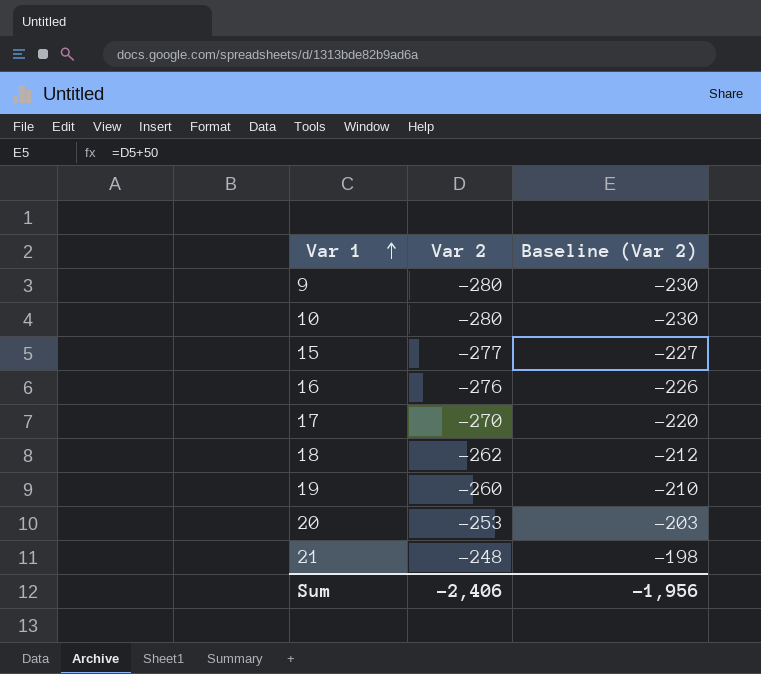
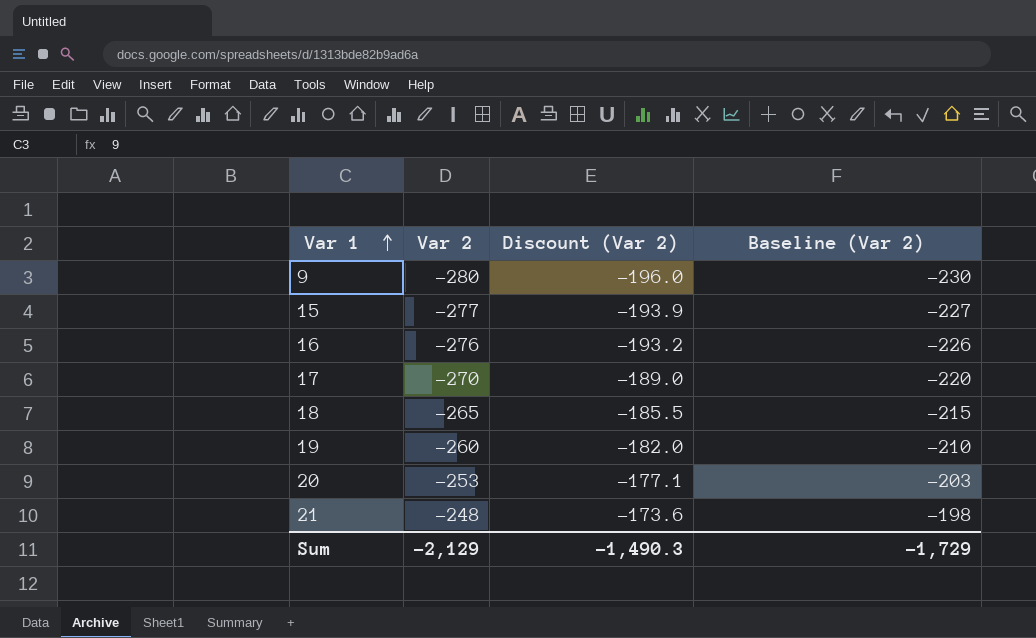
column Discount (Var 2) | formula: none -> [Var 2] * 0.7
row 10: -280 | -230 -> none
18 | Var 2: -262 -> -265
18 | Baseline (Var 2): -212 -> -215
Sum | Var 2: -2,406 -> -2,129
Sum | Baseline (Var 2): -1,956 -> -1,729

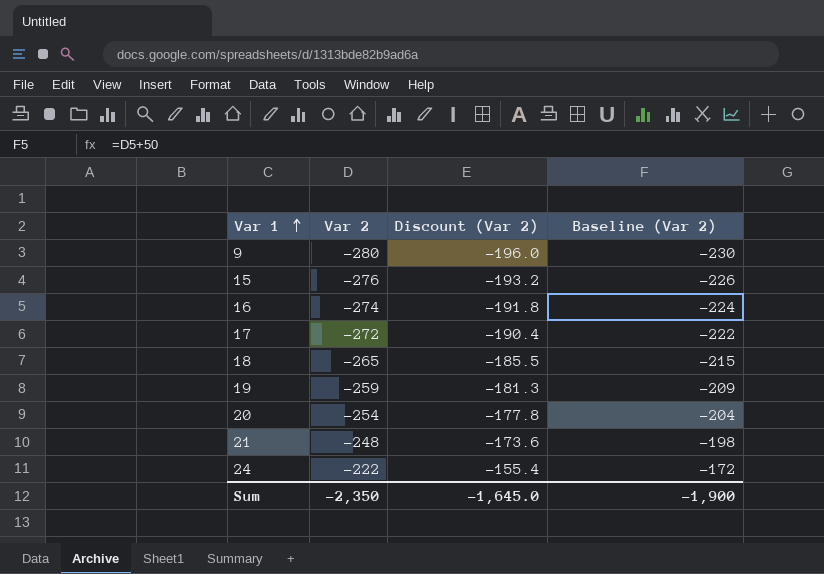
15 | Var 2: -277 -> -276
15 | Discount (Var 2): -193.9 -> -193.2
15 | Baseline (Var 2): -227 -> -226
16 | Var 2: -276 -> -274
16 | Discount (Var 2): -193.2 -> -191.8
16 | Baseline (Var 2): -226 -> -224
17 | Var 2: -270 -> -272
17 | Discount (Var 2): -189.0 -> -190.4
17 | Baseline (Var 2): -220 -> -222
19 | Var 2: -260 -> -259
19 | Discount (Var 2): -182.0 -> -181.3
19 | Baseline (Var 2): -210 -> -209
20 | Var 2: -253 -> -254
20 | Discount (Var 2): -177.1 -> -177.8
20 | Baseline (Var 2): -203 -> -204
row 24: none -> -222 | -155.4 | -172
Sum | Var 2: -2,129 -> -2,350
Sum | Discount (Var 2): -1,490.3 -> -1,645.0
Sum | Baseline (Var 2): -1,729 -> -1,900

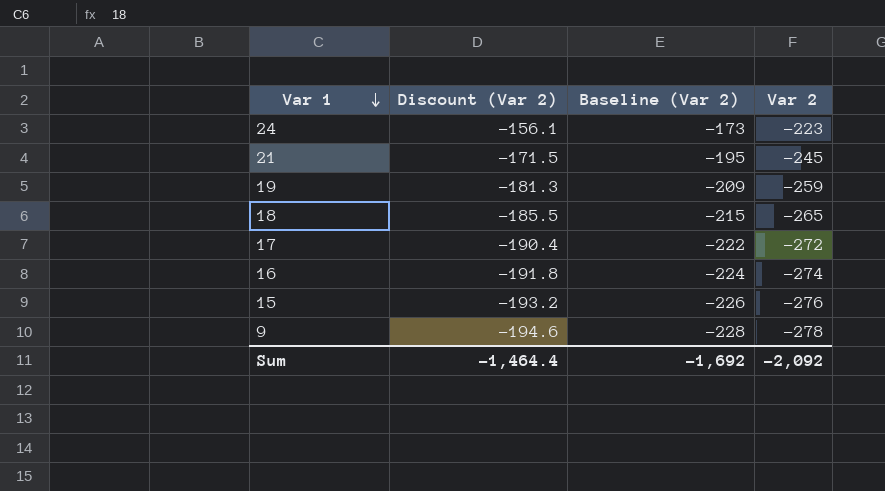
row order: Var 1 ascending -> Var 1 descending
column Var 2 | position: 2 -> 4
row 20: -254 | -177.8 | -204 -> none
24 | Discount (Var 2): -155.4 -> -156.1
24 | Baseline (Var 2): -172 -> -173
24 | Var 2: -222 -> -223
21 | Discount (Var 2): -173.6 -> -171.5
21 | Baseline (Var 2): -198 -> -195
21 | Var 2: -248 -> -245
9 | Discount (Var 2): -196.0 -> -194.6
9 | Baseline (Var 2): -230 -> -228
9 | Var 2: -280 -> -278
Sum | Discount (Var 2): -1,645.0 -> -1,464.4
Sum | Baseline (Var 2): -1,900 -> -1,692
Sum | Var 2: -2,350 -> -2,092

